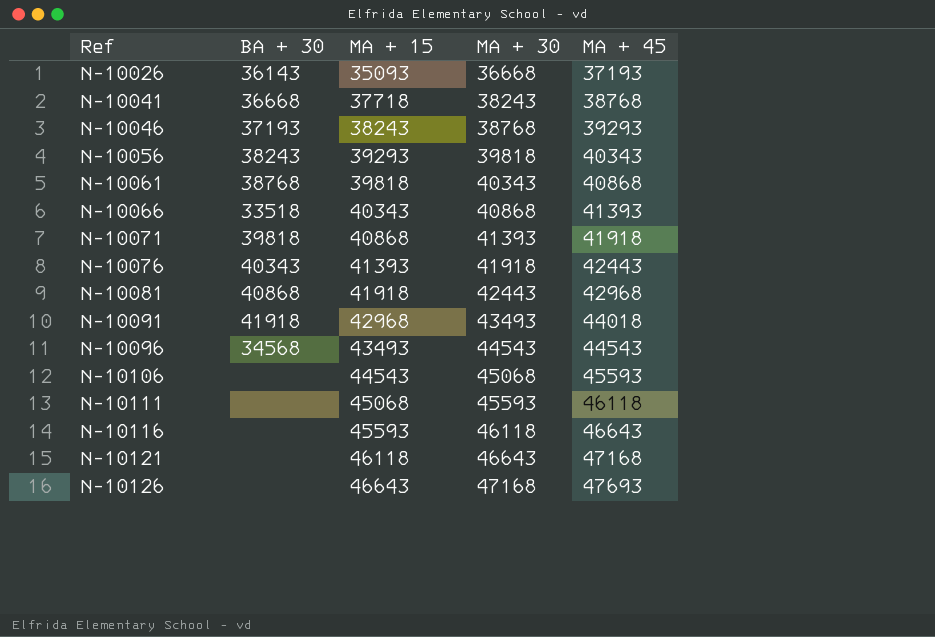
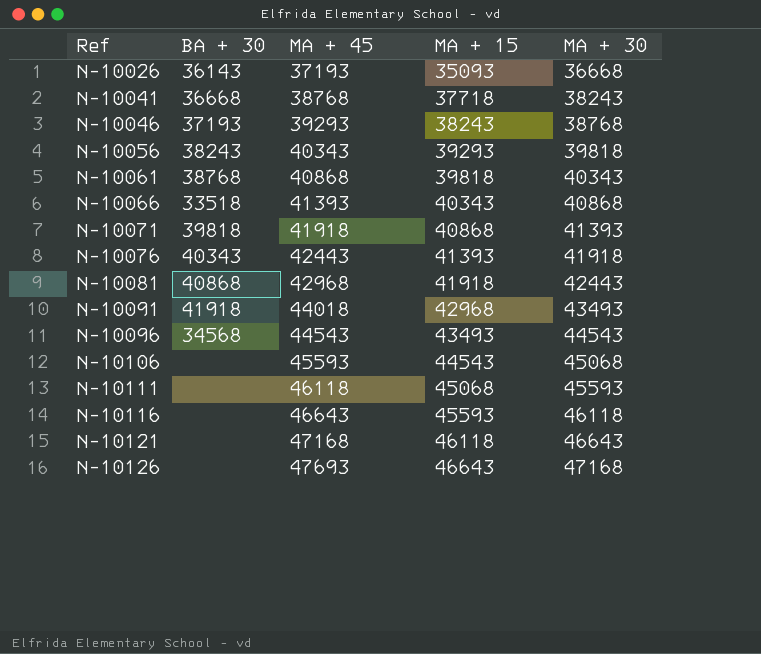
column MA + 45 | position: 5 -> 3

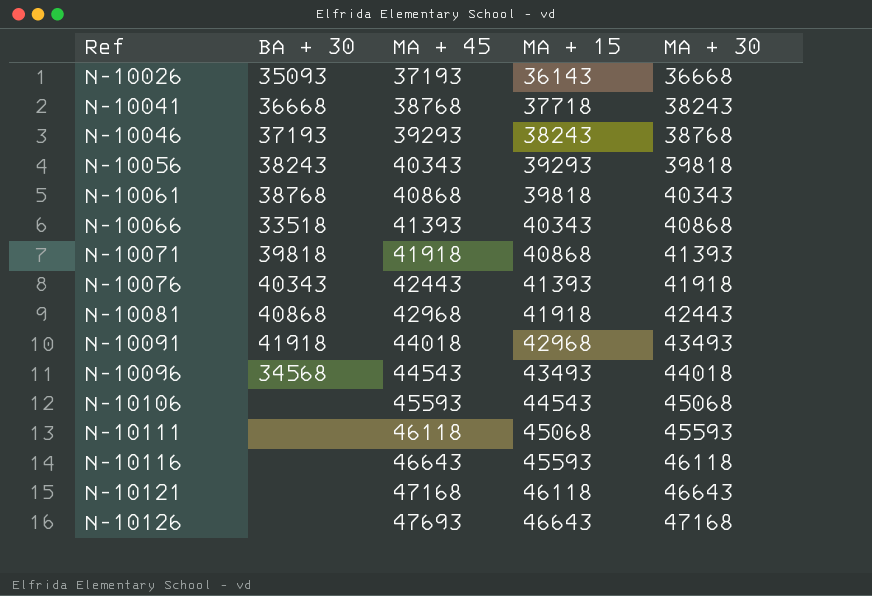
N-10026 | BA + 30: 36143 -> 35093
N-10026 | MA + 15: 35093 -> 36143
N-10096 | MA + 30: 44543 -> 44018

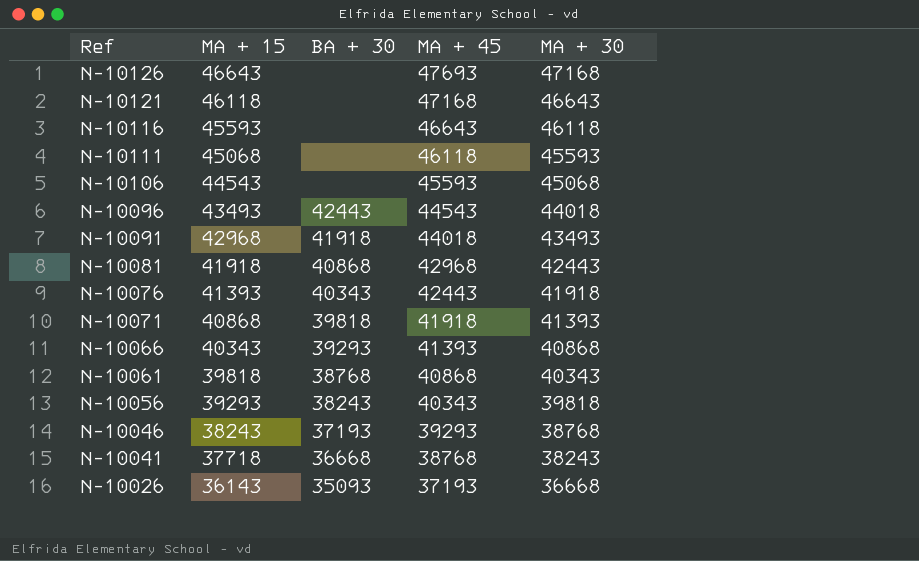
row order: Ref ascending -> Ref descending
column MA + 15 | position: 4 -> 2
N-10096 | BA + 30: 34568 -> 42443
N-10066 | BA + 30: 33518 -> 39293

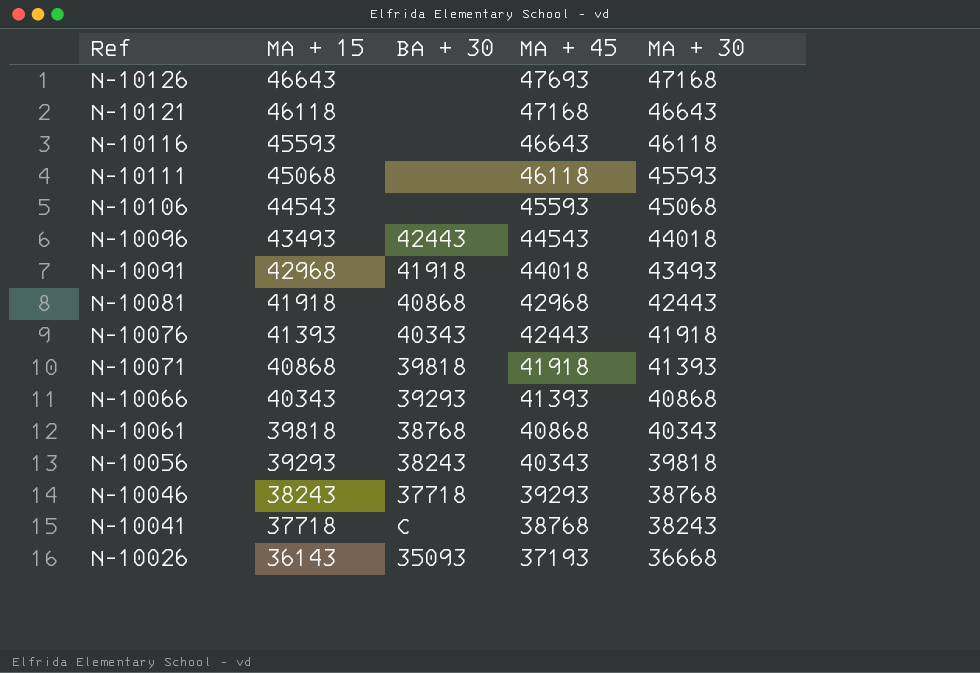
N-10046 | BA + 30: 37193 -> 37718
N-10041 | BA + 30: 36668 -> C

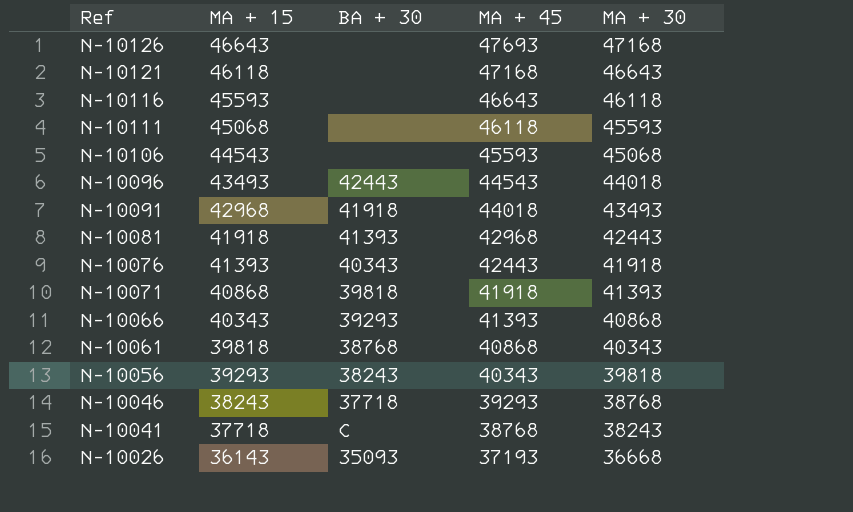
N-10081 | BA + 30: 40868 -> 41393

